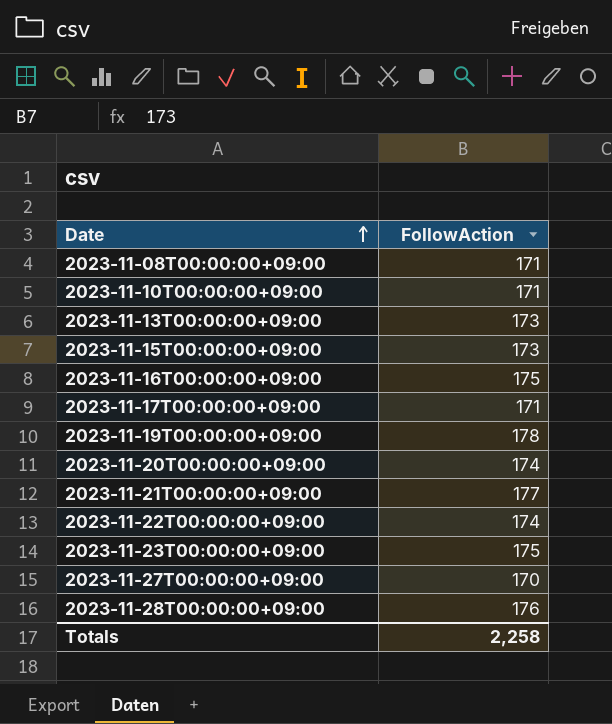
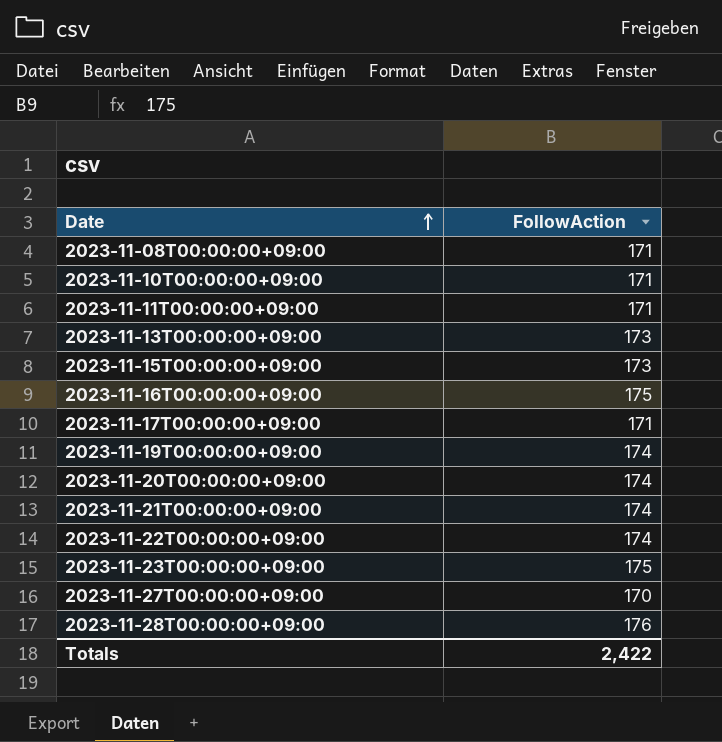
row 2023-11-11T00:00:00+09:00: none -> 171
2023-11-19T00:00:00+09:00 | FollowAction: 178 -> 174
2023-11-21T00:00:00+09:00 | FollowAction: 177 -> 174
Totals | FollowAction: 2,258 -> 2,422

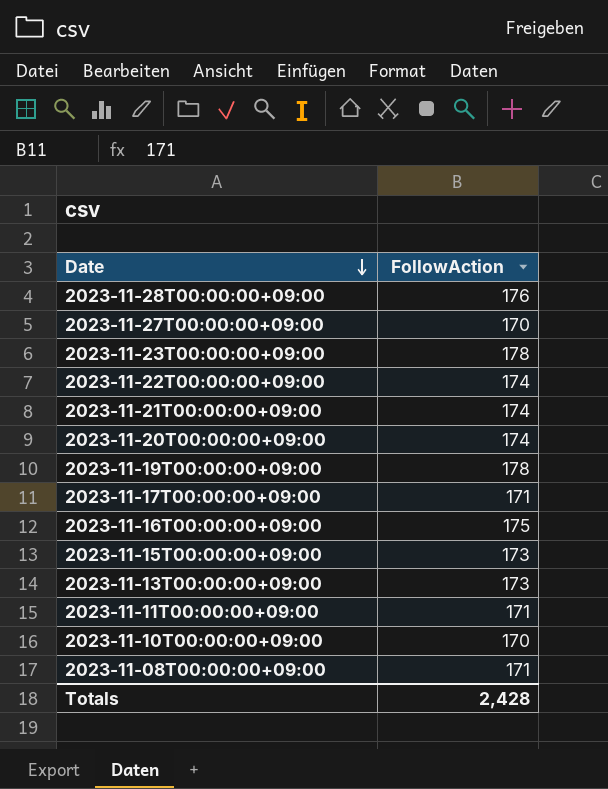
row order: Date ascending -> Date descending
2023-11-23T00:00:00+09:00 | FollowAction: 175 -> 178
2023-11-19T00:00:00+09:00 | FollowAction: 174 -> 178
2023-11-10T00:00:00+09:00 | FollowAction: 171 -> 170
Totals | FollowAction: 2,422 -> 2,428

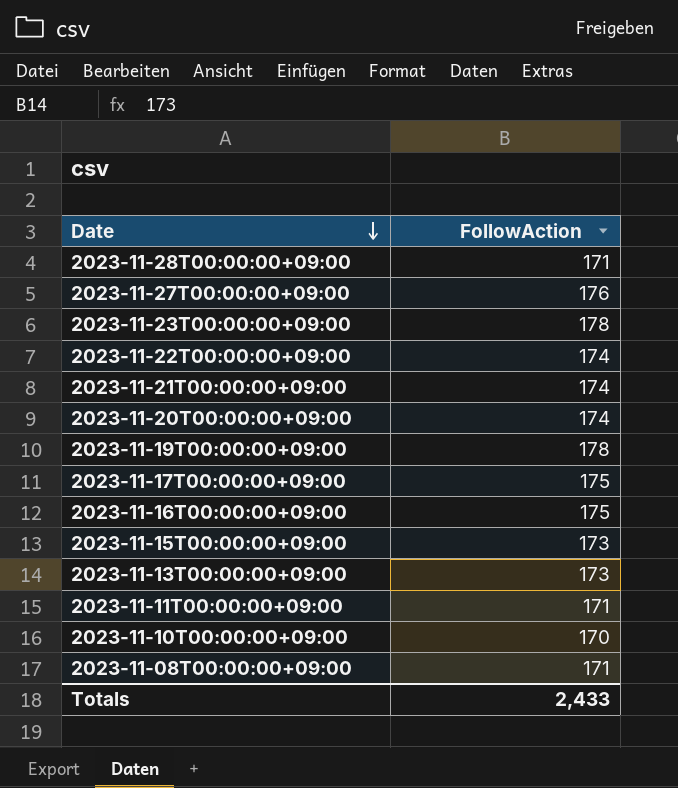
2023-11-28T00:00:00+09:00 | FollowAction: 176 -> 171
2023-11-27T00:00:00+09:00 | FollowAction: 170 -> 176
2023-11-17T00:00:00+09:00 | FollowAction: 171 -> 175
Totals | FollowAction: 2,428 -> 2,433

